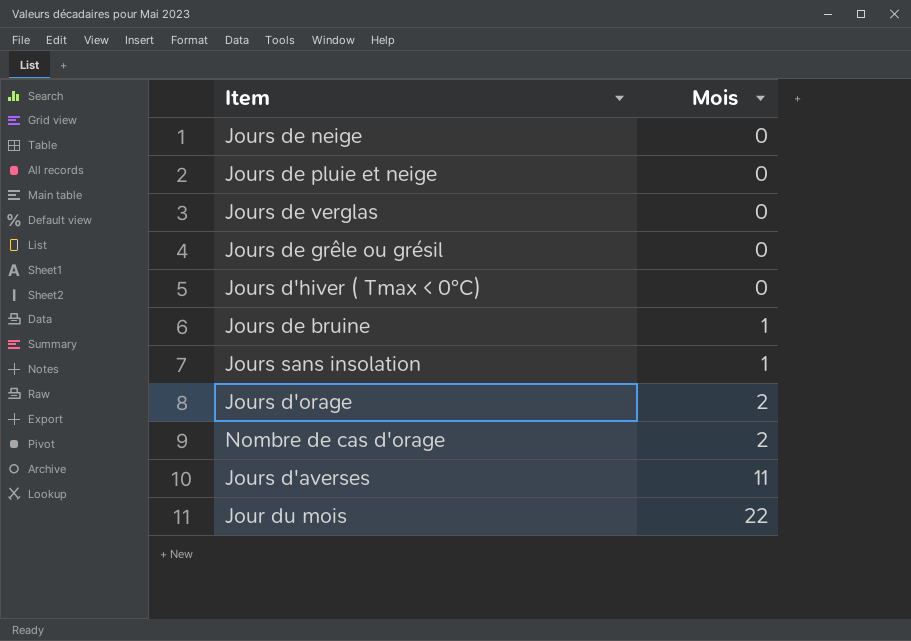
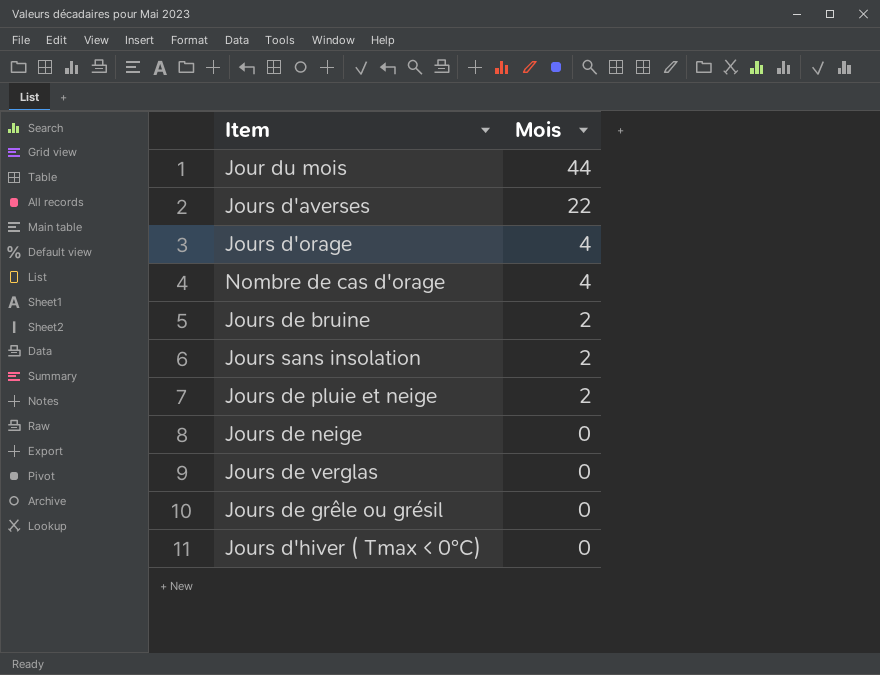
row order: Mois ascending -> Mois descending
Jour du mois | Mois: 22 -> 44
Jours d'averses | Mois: 11 -> 22
Jours d'orage | Mois: 2 -> 4
Nombre de cas d'orage | Mois: 2 -> 4
Jours de bruine | Mois: 1 -> 2
Jours sans insolation | Mois: 1 -> 2
Jours de pluie et neige | Mois: 0 -> 2

